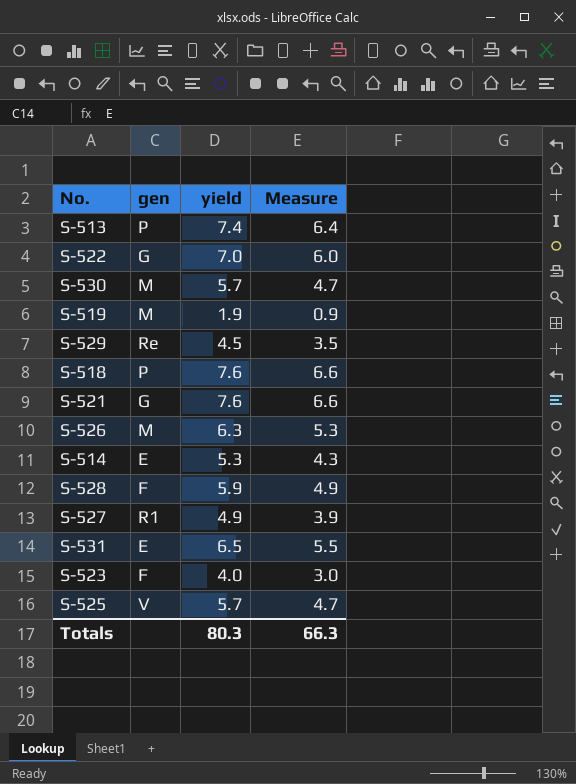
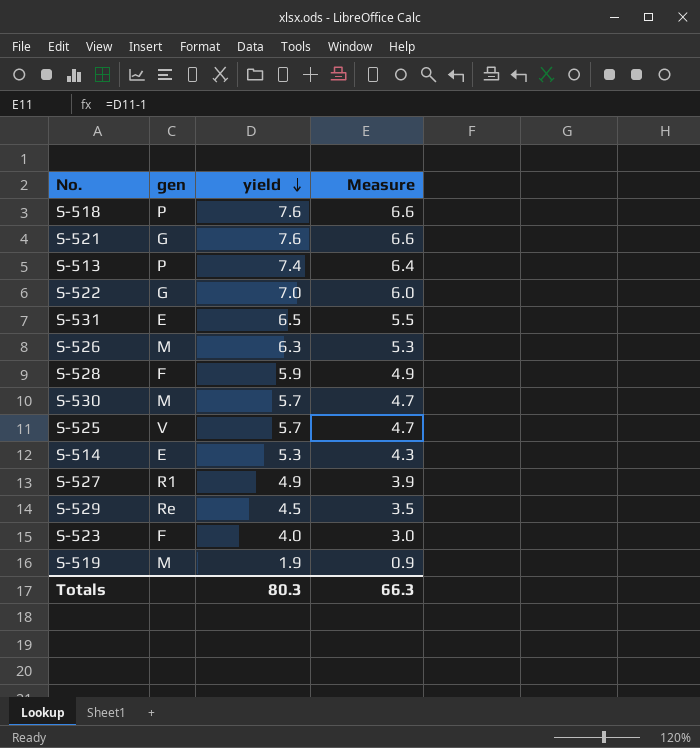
row order: none -> yield descending

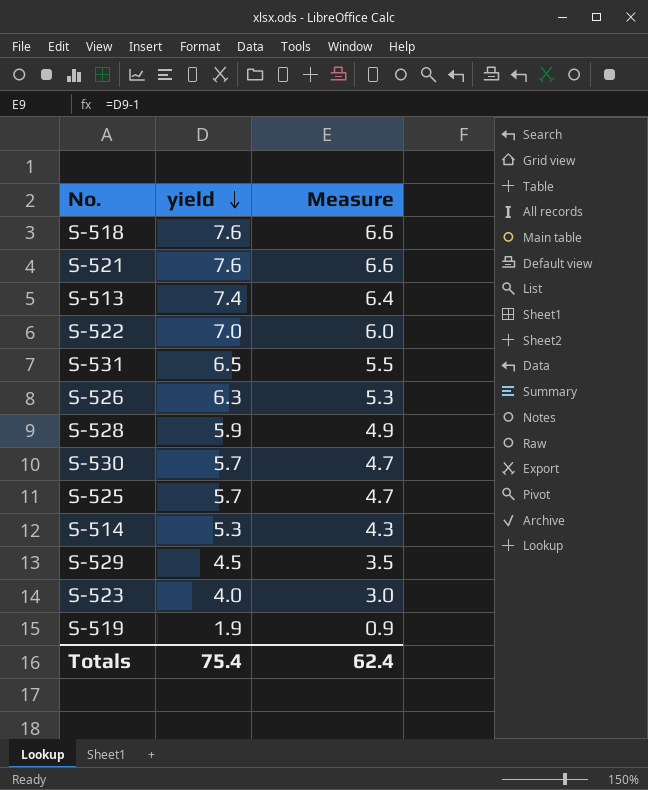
column gen | position: 2 -> none
row S-527: R1 | 4.9 | 3.9 -> none
Totals | yield: 80.3 -> 75.4
Totals | Measure: 66.3 -> 62.4

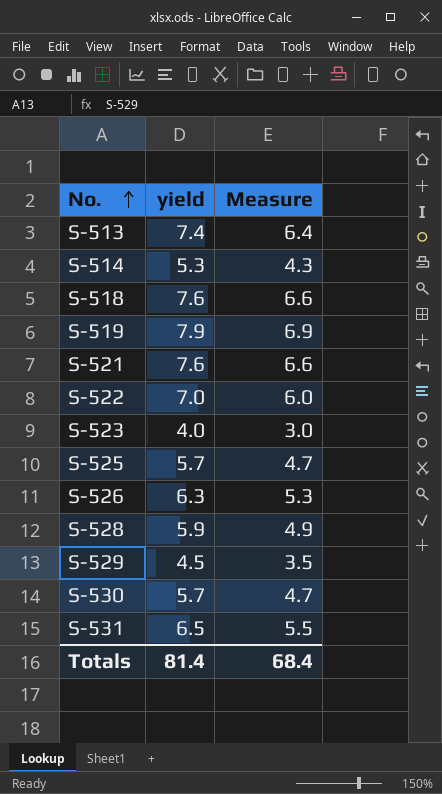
row order: yield descending -> No. ascending
S-519 | yield: 1.9 -> 7.9
S-519 | Measure: 0.9 -> 6.9
Totals | yield: 75.4 -> 81.4
Totals | Measure: 62.4 -> 68.4

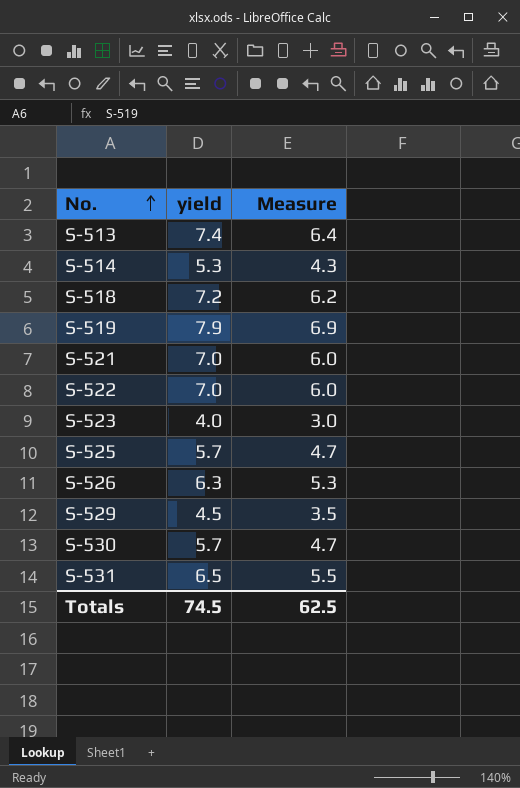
row S-528: 5.9 | 4.9 -> none
S-518 | yield: 7.6 -> 7.2
S-518 | Measure: 6.6 -> 6.2
S-521 | yield: 7.6 -> 7.0
S-521 | Measure: 6.6 -> 6.0
Totals | yield: 81.4 -> 74.5
Totals | Measure: 68.4 -> 62.5

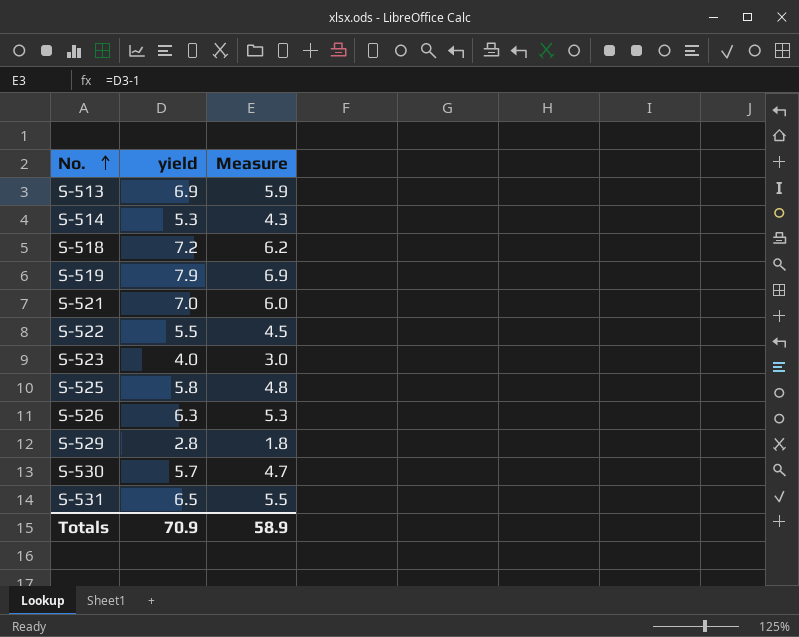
S-513 | yield: 7.4 -> 6.9
S-513 | Measure: 6.4 -> 5.9
S-522 | yield: 7.0 -> 5.5
S-522 | Measure: 6.0 -> 4.5
S-525 | yield: 5.7 -> 5.8
S-525 | Measure: 4.7 -> 4.8
S-529 | yield: 4.5 -> 2.8
S-529 | Measure: 3.5 -> 1.8
Totals | yield: 74.5 -> 70.9
Totals | Measure: 62.5 -> 58.9

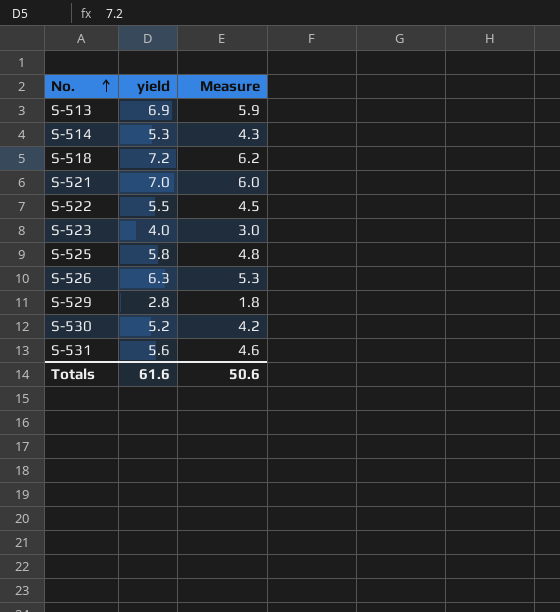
row S-519: 7.9 | 6.9 -> none
S-530 | yield: 5.7 -> 5.2
S-530 | Measure: 4.7 -> 4.2
S-531 | yield: 6.5 -> 5.6
S-531 | Measure: 5.5 -> 4.6
Totals | yield: 70.9 -> 61.6
Totals | Measure: 58.9 -> 50.6

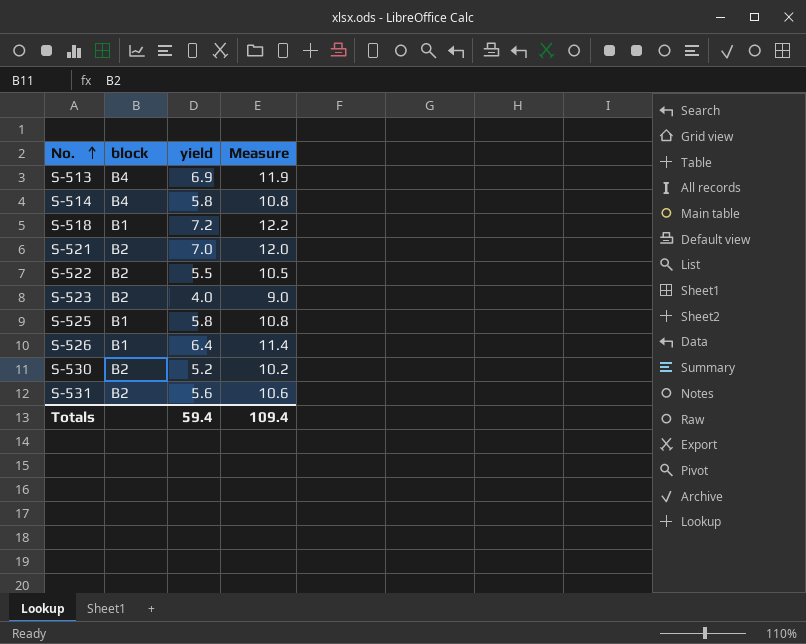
column block | position: none -> 2
column Measure | formula: [yield] - 1 -> [yield] + 5
row S-529: 2.8 | 1.8 -> none
S-514 | yield: 5.3 -> 5.8
S-526 | yield: 6.3 -> 6.4
Totals | yield: 61.6 -> 59.4
Totals | Measure: 50.6 -> 109.4

